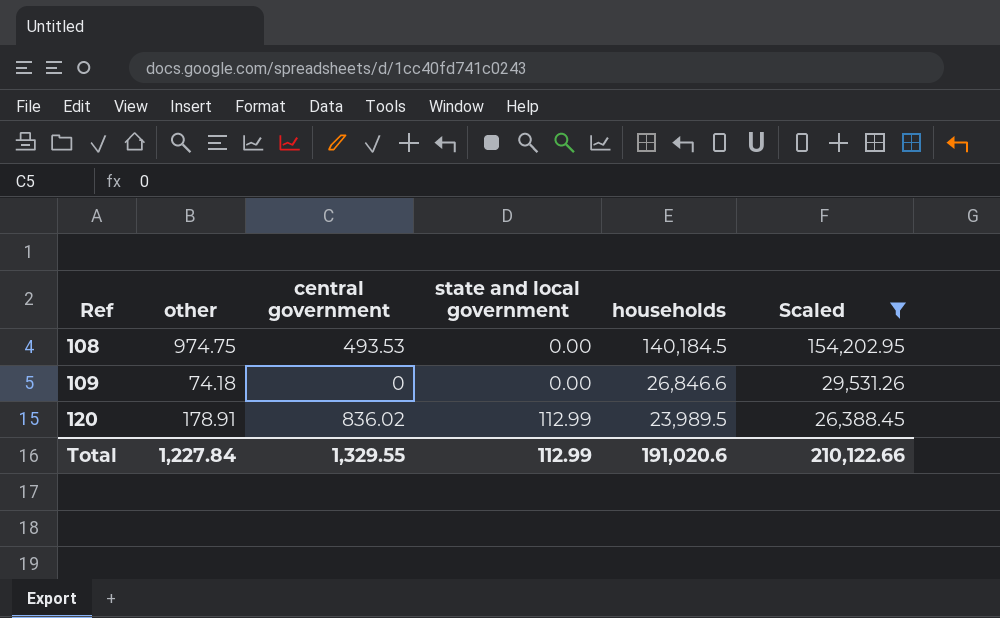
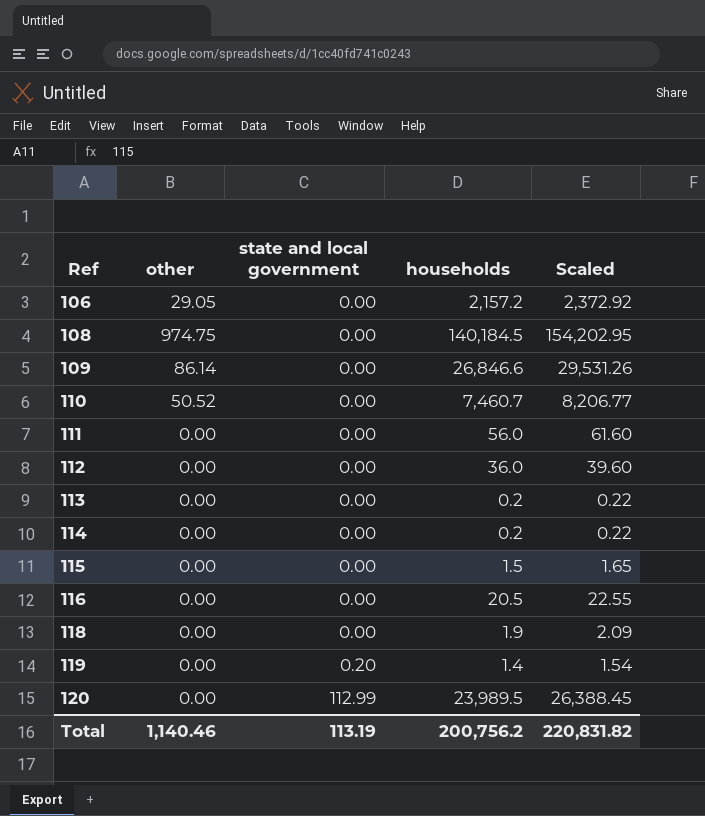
filter: Scaled >= 26,388.45 -> none
column central government | position: 3 -> none
109 | other: 74.18 -> 86.14
120 | other: 178.91 -> 0.00
Total | other: 1,227.84 -> 1,140.46
Total | state and local government: 112.99 -> 113.19
Total | households: 191,020.6 -> 200,756.2
Total | Scaled: 210,122.66 -> 220,831.82

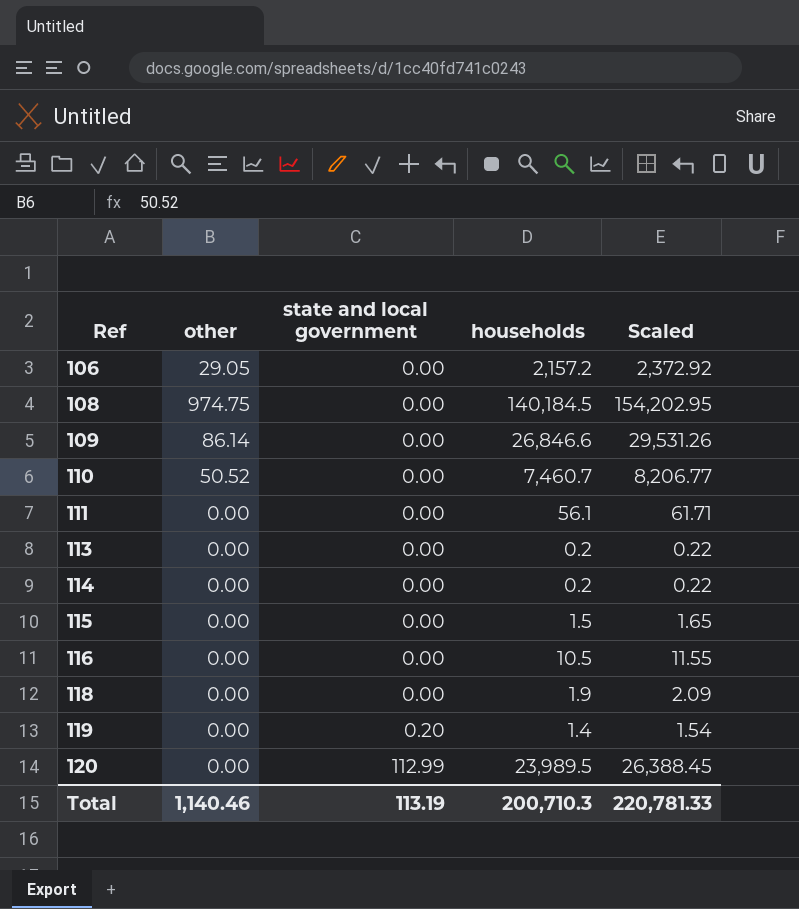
row 112: 0.00 | 0.00 | 36.0 | 39.60 -> none
111 | households: 56.0 -> 56.1
111 | Scaled: 61.60 -> 61.71
116 | households: 20.5 -> 10.5
116 | Scaled: 22.55 -> 11.55
Total | households: 200,756.2 -> 200,710.3
Total | Scaled: 220,831.82 -> 220,781.33

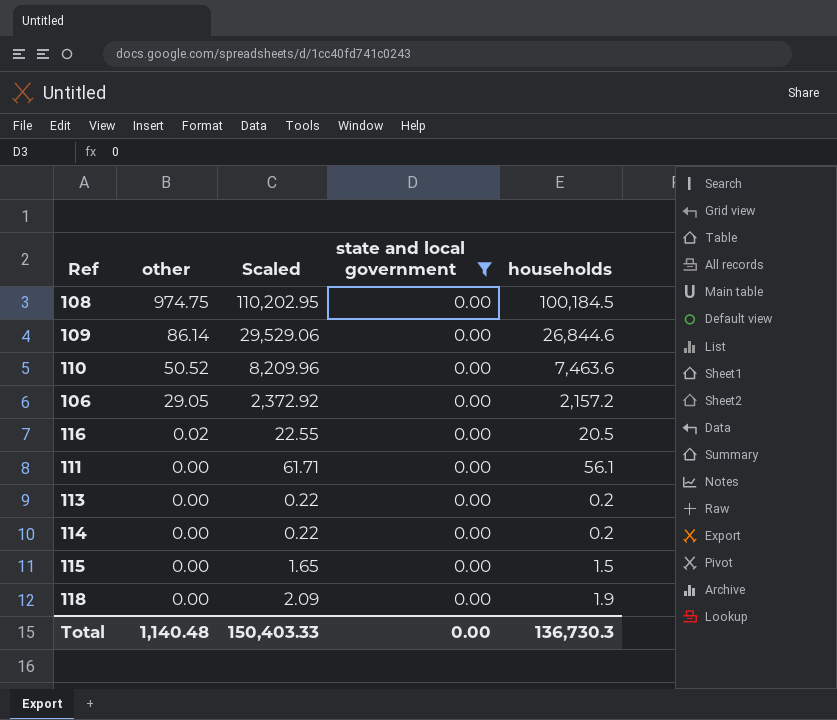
filter: none -> state and local government = 0.00
row order: Ref ascending -> other descending
column Scaled | position: 5 -> 3
108 | Scaled: 154,202.95 -> 110,202.95
108 | households: 140,184.5 -> 100,184.5
109 | Scaled: 29,531.26 -> 29,529.06
109 | households: 26,846.6 -> 26,844.6
110 | Scaled: 8,206.77 -> 8,209.96
110 | households: 7,460.7 -> 7,463.6
116 | other: 0.00 -> 0.02
116 | Scaled: 11.55 -> 22.55
116 | households: 10.5 -> 20.5
Total | other: 1,140.46 -> 1,140.48
Total | Scaled: 220,781.33 -> 150,403.33
Total | state and local government: 113.19 -> 0.00
Total | households: 200,710.3 -> 136,730.3

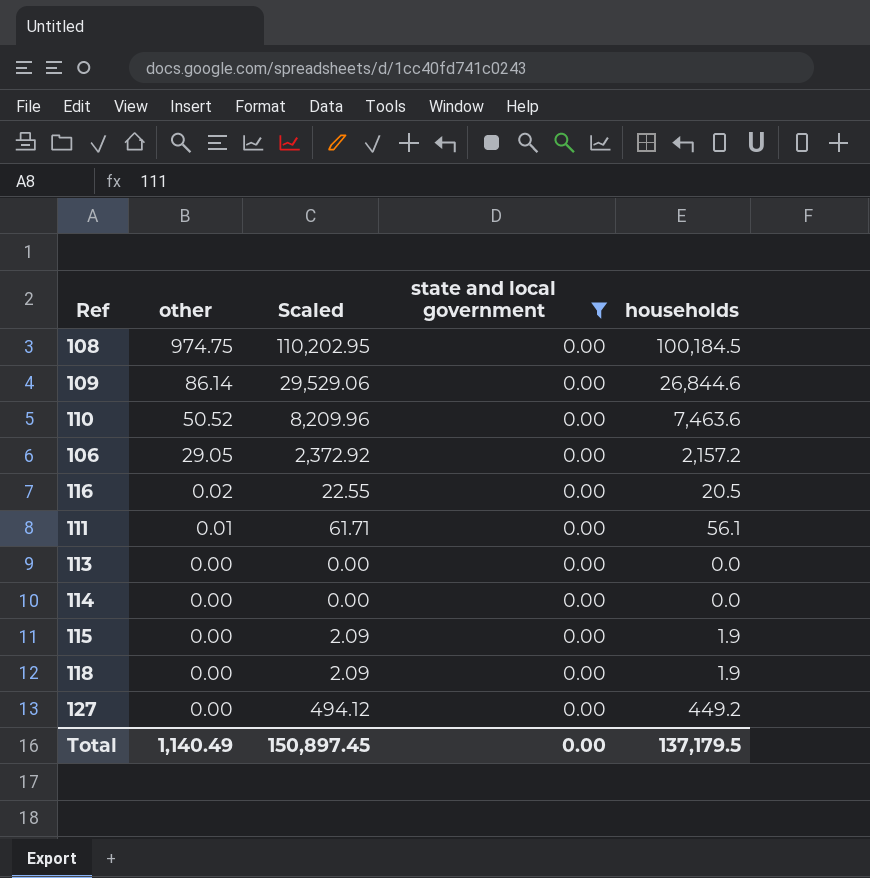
111 | other: 0.00 -> 0.01
113 | Scaled: 0.22 -> 0.00
113 | households: 0.2 -> 0.0
114 | Scaled: 0.22 -> 0.00
114 | households: 0.2 -> 0.0
115 | Scaled: 1.65 -> 2.09
115 | households: 1.5 -> 1.9
row 127: none -> 0.00 | 494.12 | 0.00 | 449.2
Total | other: 1,140.48 -> 1,140.49
Total | Scaled: 150,403.33 -> 150,897.45
Total | households: 136,730.3 -> 137,179.5

